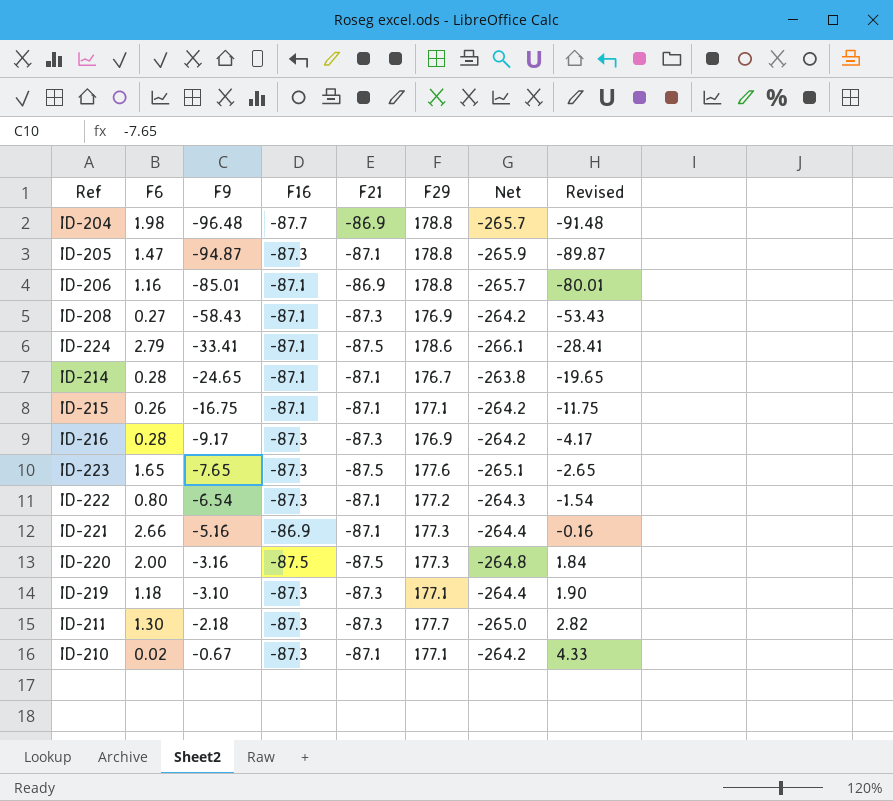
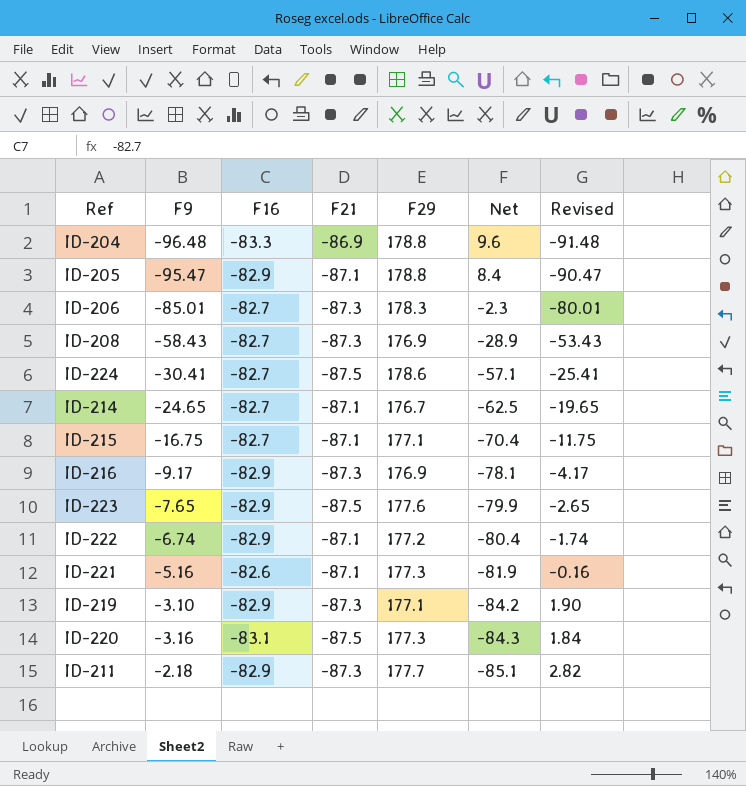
row order: F9 ascending -> Net descending
column F6 | position: 2 -> none
column Net | formula: [F21] - [F29] -> [F21] - [F9]
row ID-210: 0.02 | -0.67 | -87.3 | -87.1 | 177.1 | -264.2 | 4.33 -> none
ID-204 | F16: -87.7 -> -83.3
ID-205 | F9: -94.87 -> -95.47
ID-205 | F16: -87.3 -> -82.9
ID-205 | Revised: -89.87 -> -90.47
ID-206 | F16: -87.1 -> -82.7
ID-206 | F21: -86.9 -> -87.3
ID-206 | F29: 178.8 -> 178.3
ID-208 | F16: -87.1 -> -82.7
ID-224 | F9: -33.41 -> -30.41
ID-224 | F16: -87.1 -> -82.7
ID-224 | Revised: -28.41 -> -25.41
ID-214 | F16: -87.1 -> -82.7
ID-215 | F16: -87.1 -> -82.7
ID-216 | F16: -87.3 -> -82.9
ID-223 | F16: -87.3 -> -82.9
ID-222 | F9: -6.54 -> -6.74
ID-222 | F16: -87.3 -> -82.9
ID-222 | Revised: -1.54 -> -1.74
ID-221 | F16: -86.9 -> -82.6
ID-219 | F16: -87.3 -> -82.9
ID-220 | F16: -87.5 -> -83.1
ID-211 | F16: -87.3 -> -82.9

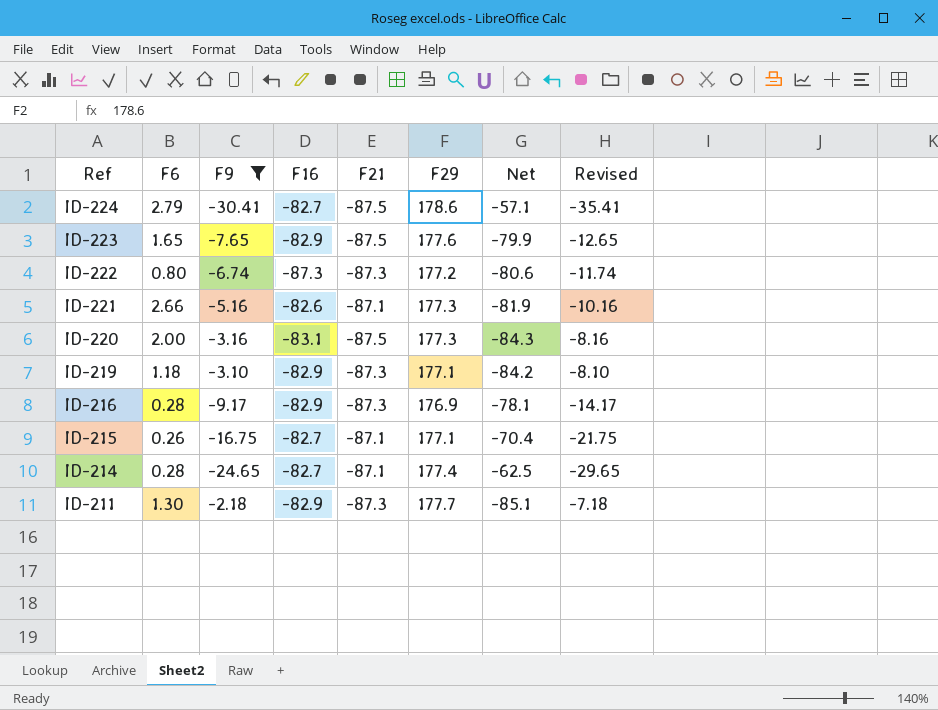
filter: none -> F9 >= -30.41
row order: Net descending -> Ref descending
column F6 | position: none -> 2
column Revised | formula: [F9] + 5 -> [F9] - 5
ID-222 | F16: -82.9 -> -87.3
ID-222 | F21: -87.1 -> -87.3
ID-222 | Net: -80.4 -> -80.6
ID-214 | F29: 176.7 -> 177.4

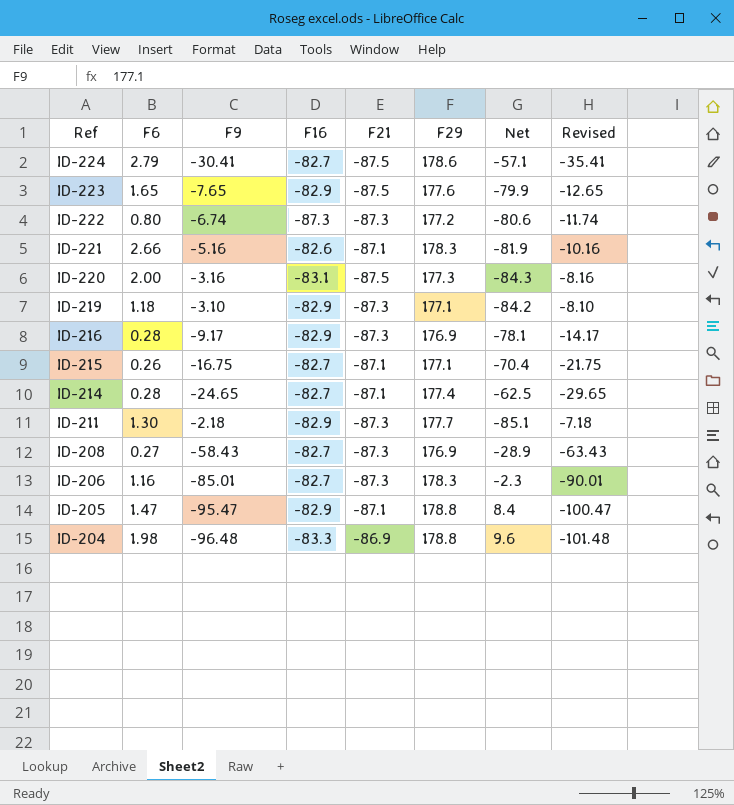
filter: F9 >= -30.41 -> none
ID-221 | F29: 177.3 -> 178.3

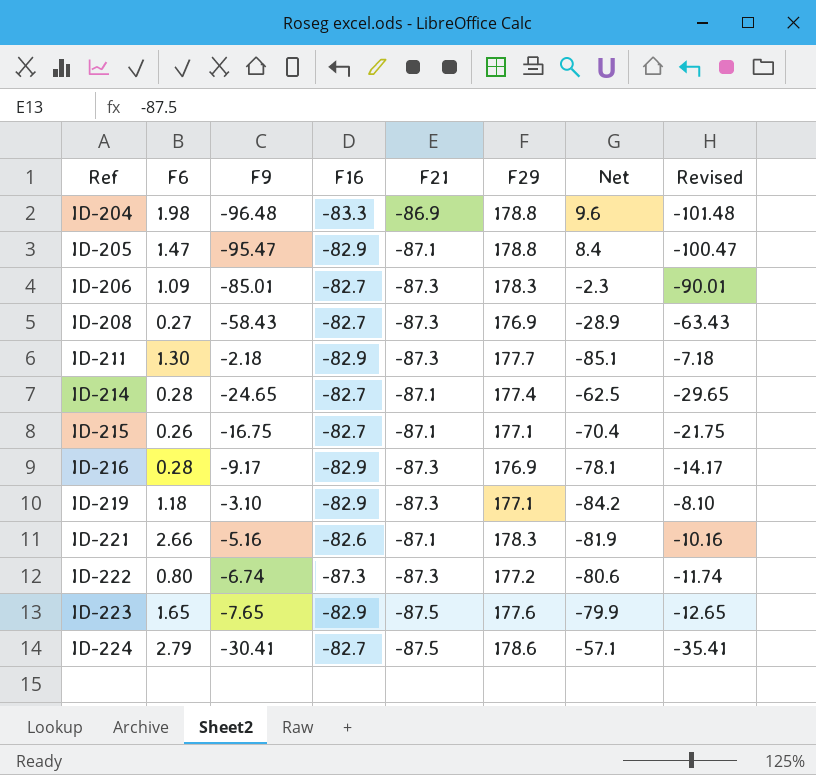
row order: Ref descending -> Ref ascending
row ID-220: 2.00 | -3.16 | -83.1 | -87.5 | 177.3 | -84.3 | -8.16 -> none
ID-206 | F6: 1.16 -> 1.09

